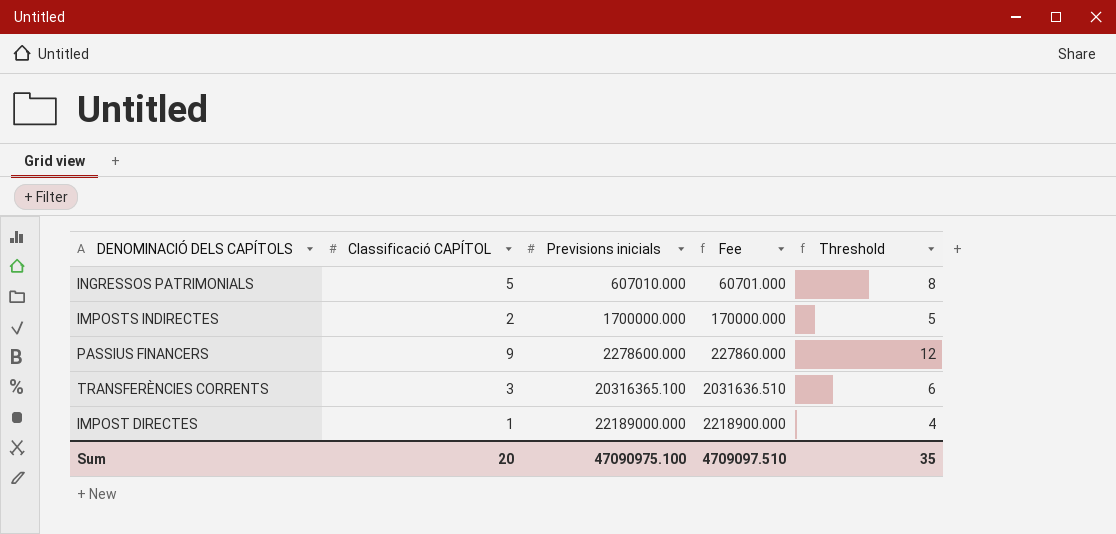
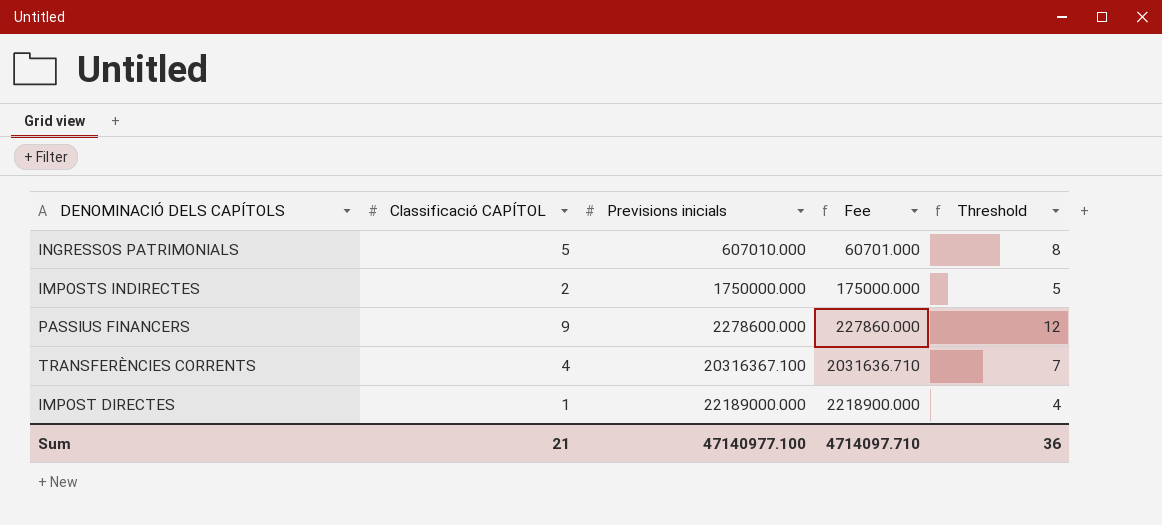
IMPOSTS INDIRECTES | Previsions inicials: 1700000.000 -> 1750000.000
IMPOSTS INDIRECTES | Fee: 170000.000 -> 175000.000
TRANSFERÈNCIES CORRENTS | Classificació CAPÍTOL: 3 -> 4
TRANSFERÈNCIES CORRENTS | Previsions inicials: 20316365.100 -> 20316367.100
TRANSFERÈNCIES CORRENTS | Fee: 2031636.510 -> 2031636.710
TRANSFERÈNCIES CORRENTS | Threshold: 6 -> 7
Sum | Classificació CAPÍTOL: 20 -> 21
Sum | Previsions inicials: 47090975.100 -> 47140977.100
Sum | Fee: 4709097.510 -> 4714097.710
Sum | Threshold: 35 -> 36

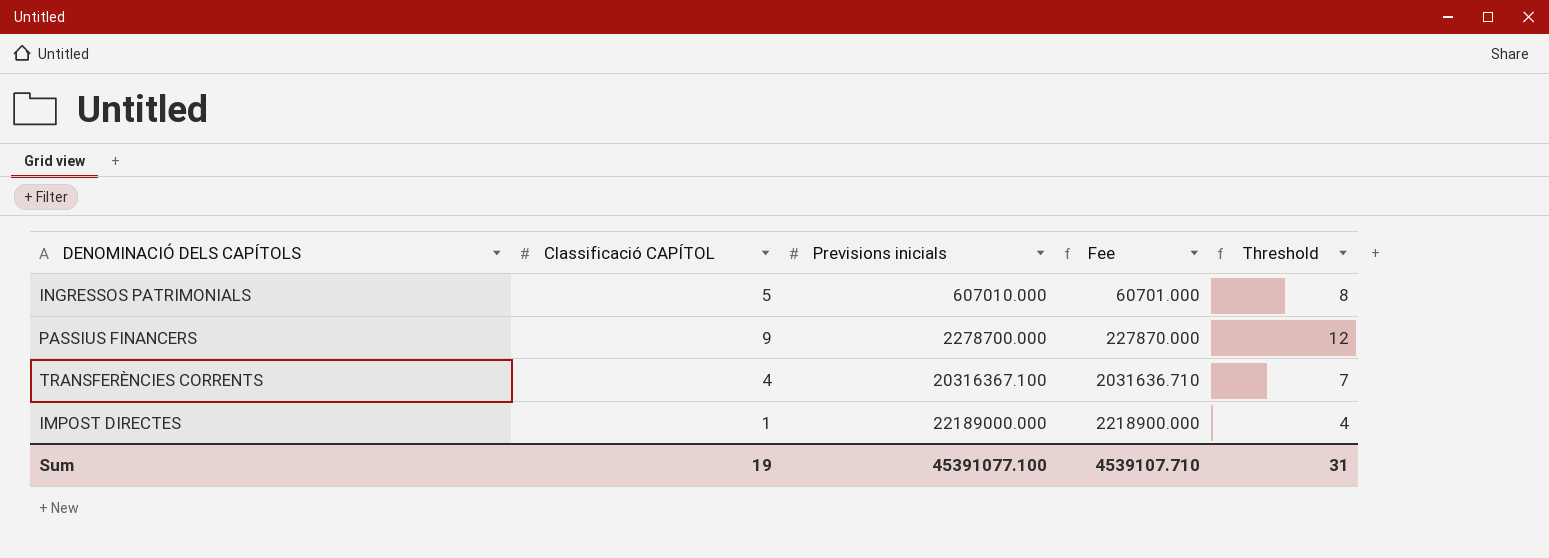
row IMPOSTS INDIRECTES: 2 | 1750000.000 | 175000.000 | 5 -> none
PASSIUS FINANCERS | Previsions inicials: 2278600.000 -> 2278700.000
PASSIUS FINANCERS | Fee: 227860.000 -> 227870.000
Sum | Classificació CAPÍTOL: 21 -> 19
Sum | Previsions inicials: 47140977.100 -> 45391077.100
Sum | Fee: 4714097.710 -> 4539107.710
Sum | Threshold: 36 -> 31

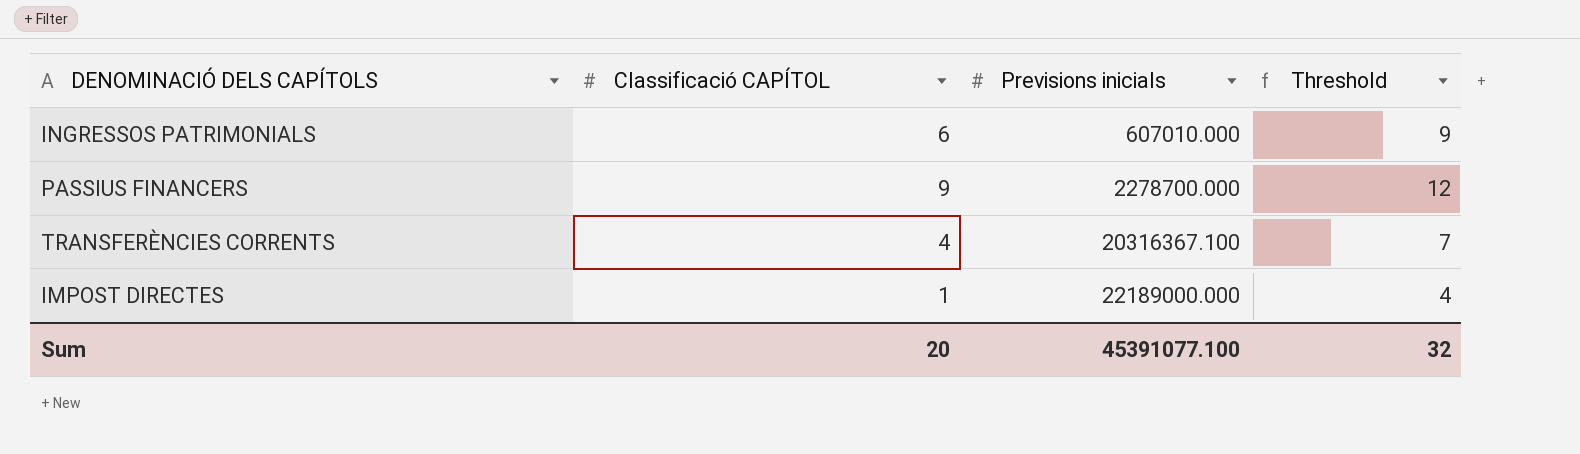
column Fee | formula: [Previsions inicials] * 0.1 -> none
INGRESSOS PATRIMONIALS | Classificació CAPÍTOL: 5 -> 6
INGRESSOS PATRIMONIALS | Threshold: 8 -> 9
Sum | Classificació CAPÍTOL: 19 -> 20
Sum | Threshold: 31 -> 32

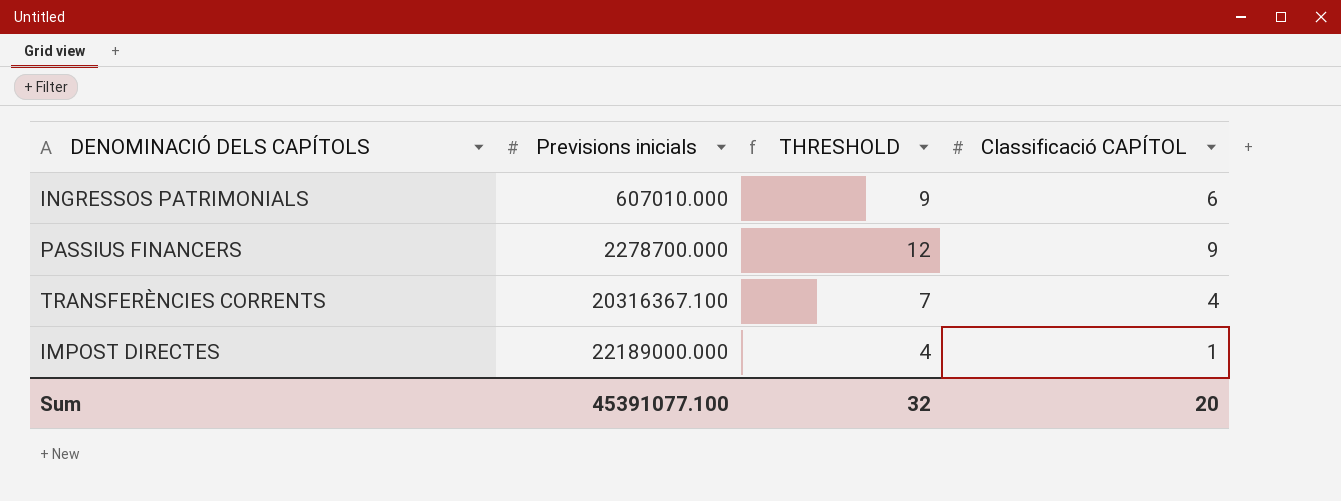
column name: Threshold -> THRESHOLD
column Classificació CAPÍTOL | position: 2 -> 4

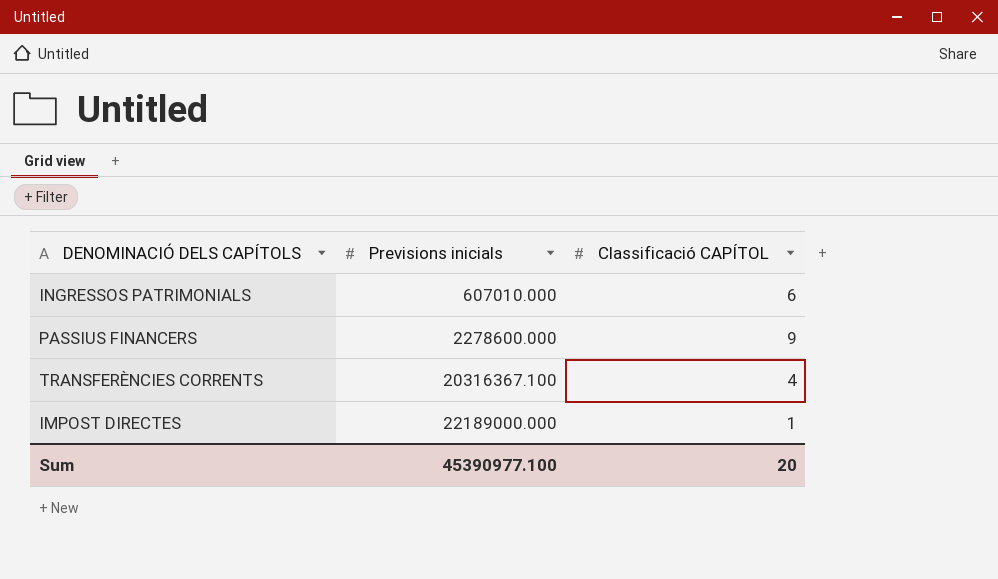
column THRESHOLD | formula: [Classificació CAPÍTOL] + 3 -> none
PASSIUS FINANCERS | Previsions inicials: 2278700.000 -> 2278600.000
Sum | Previsions inicials: 45391077.100 -> 45390977.100

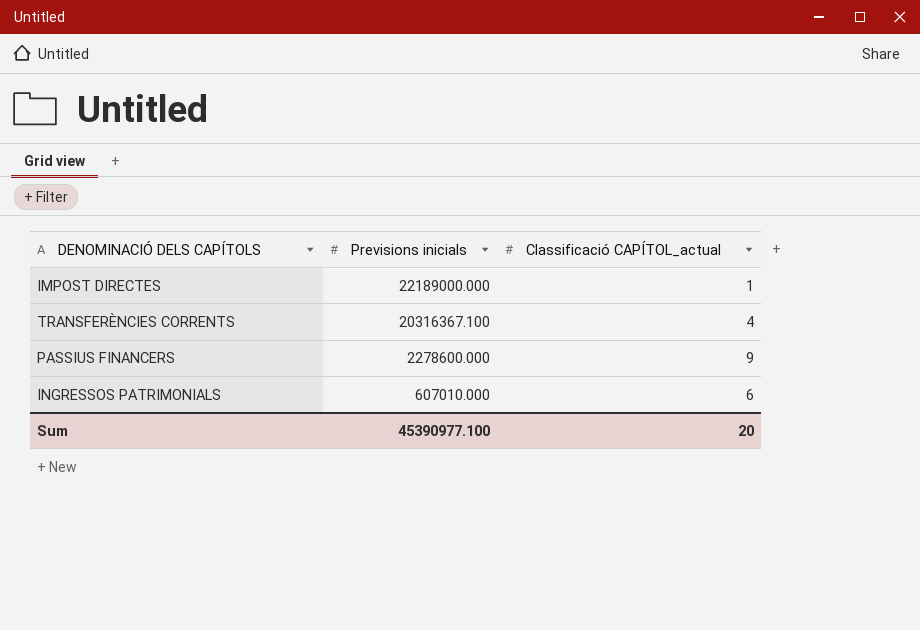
row order: Previsions inicials ascending -> Previsions inicials descending
column name: Classificació CAPÍTOL -> Classificació CAPÍTOL_actual

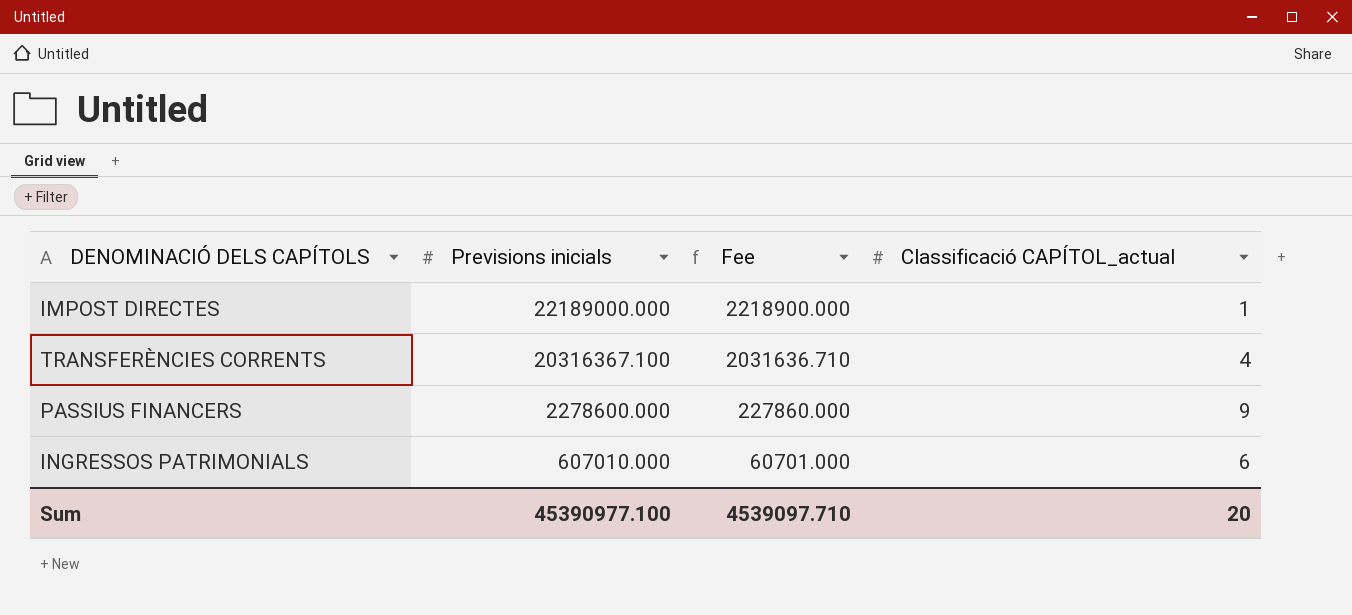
column Fee | formula: none -> [Previsions inicials] * 0.1

